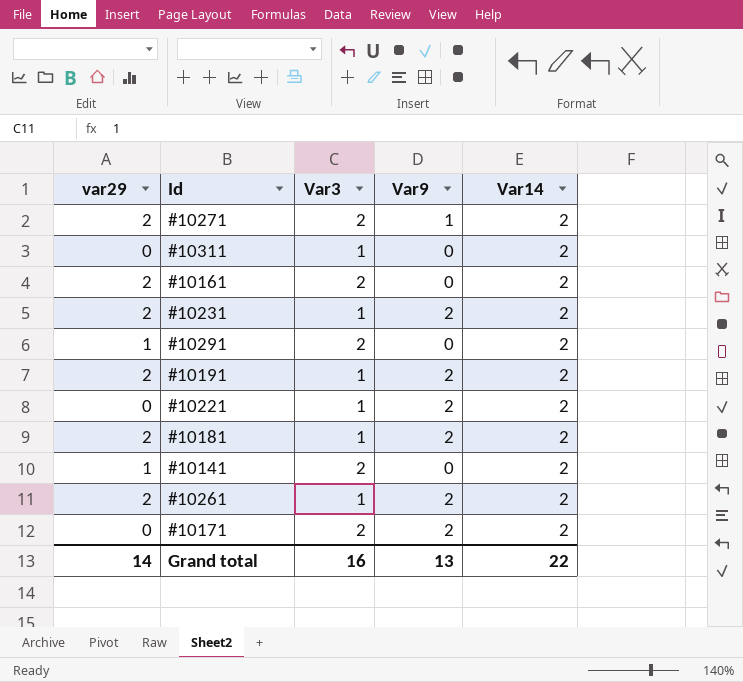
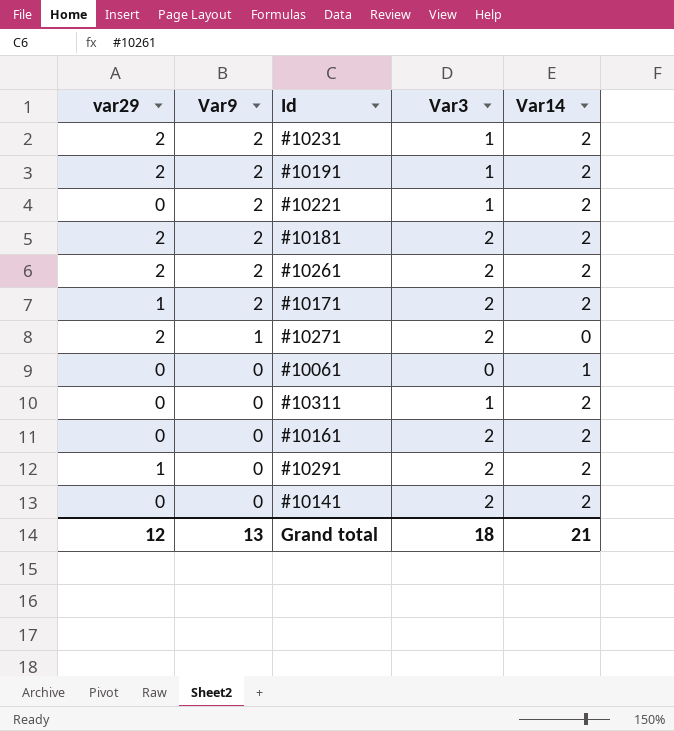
row order: none -> Var9 descending
column Var9 | position: 4 -> 2
#10181 | Var3: 1 -> 2
#10261 | Var3: 1 -> 2
#10171 | var29: 0 -> 1
#10271 | Var14: 2 -> 0
row #10061: none -> 0 | 0 | 0 | 1
#10161 | var29: 2 -> 0
#10141 | var29: 1 -> 0
Grand total | var29: 14 -> 12
Grand total | Var3: 16 -> 18
Grand total | Var14: 22 -> 21

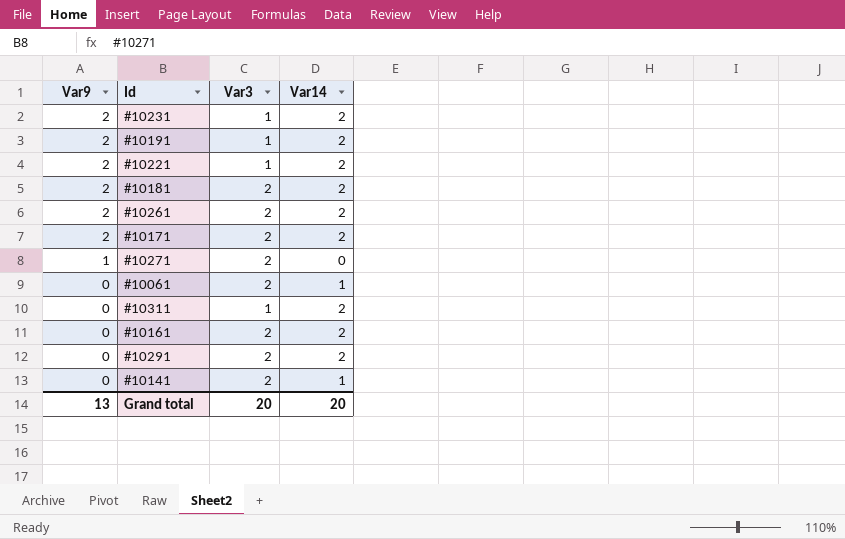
column var29 | position: 1 -> none
#10061 | Var3: 0 -> 2
#10141 | Var14: 2 -> 1
Grand total | Var3: 18 -> 20
Grand total | Var14: 21 -> 20

